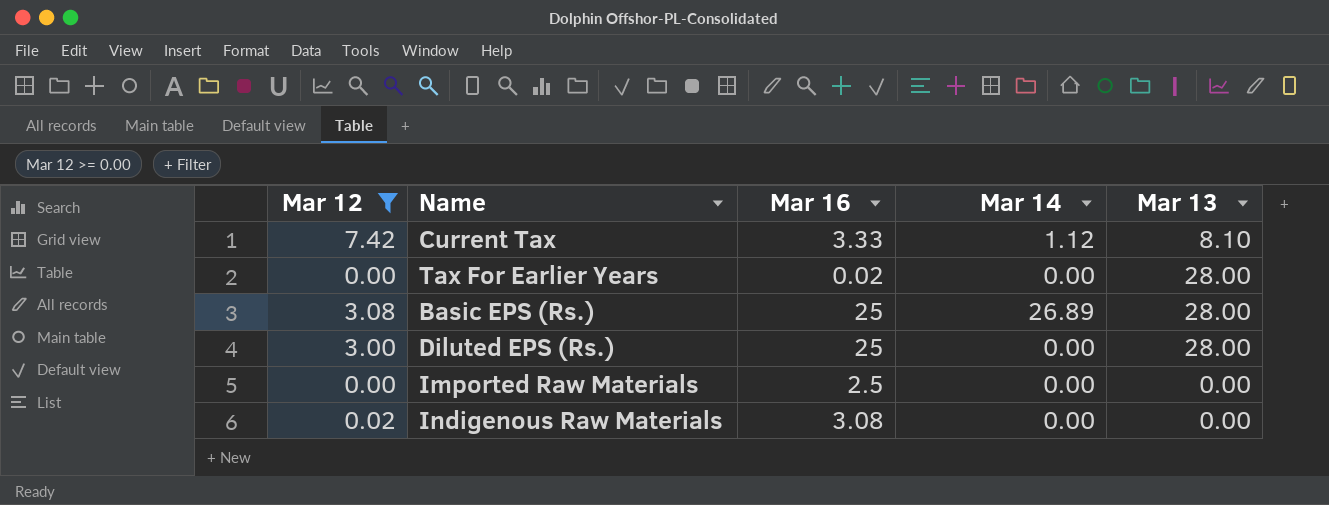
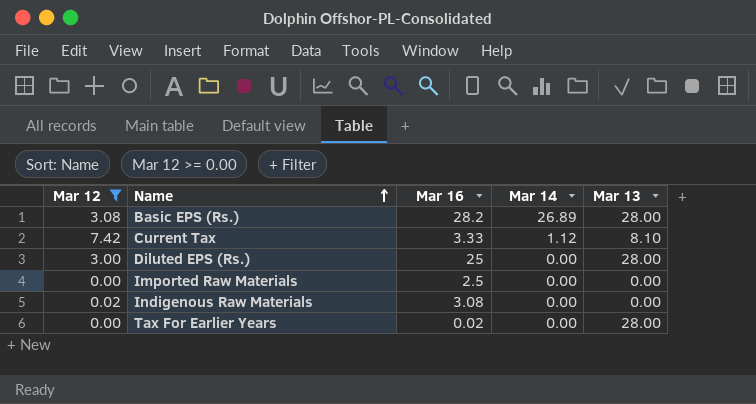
row order: none -> Name ascending
Basic EPS (Rs.) | Mar 16: 25 -> 28.2

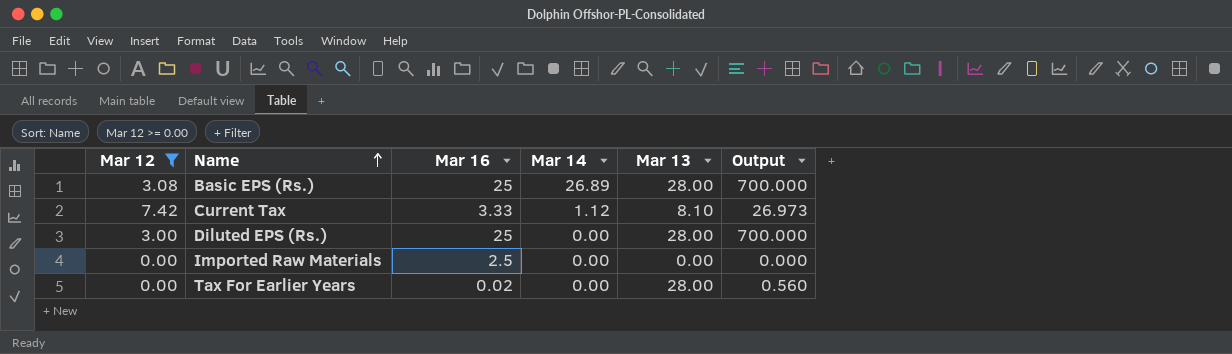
column Output | formula: none -> [Mar 16] * [Mar 13]
row Indigenous Raw Materials: 0.02 | 3.08 | 0.00 | 0.00 -> none
Basic EPS (Rs.) | Mar 16: 28.2 -> 25

